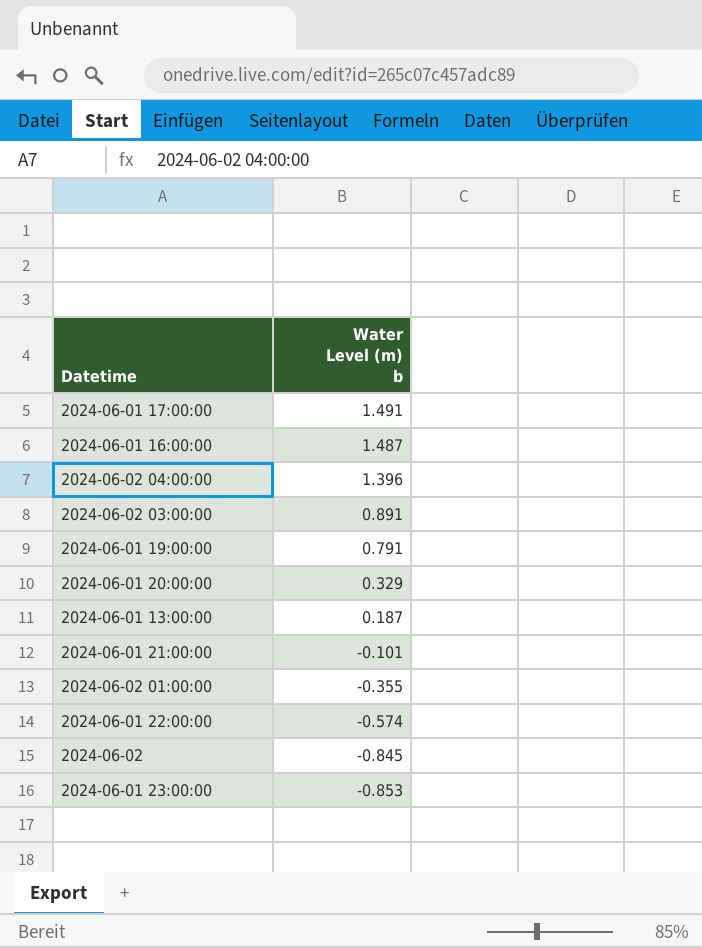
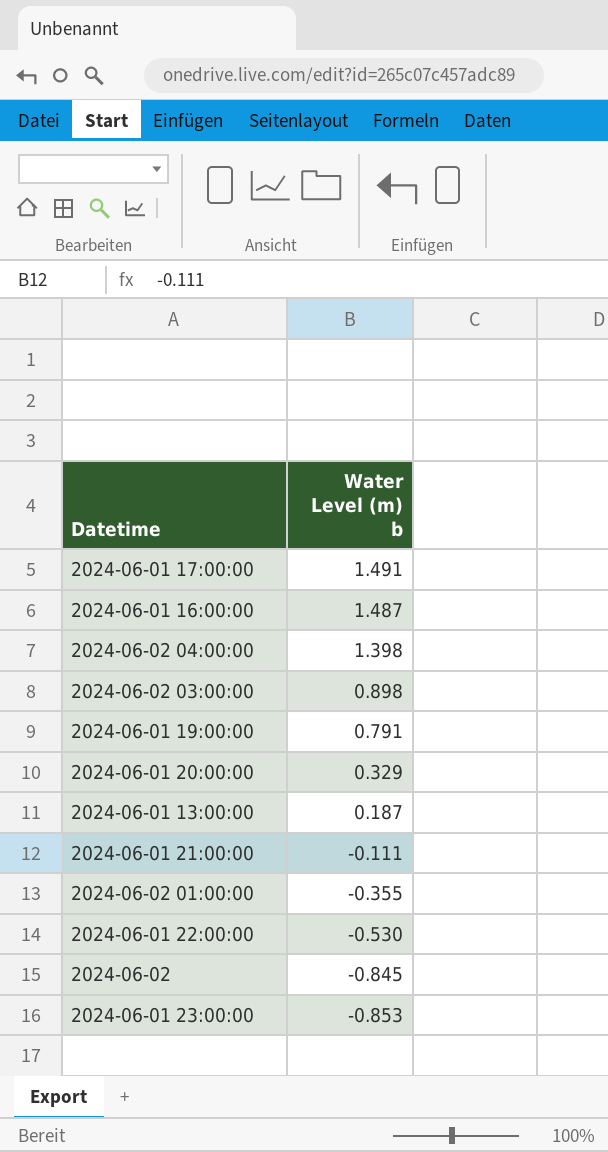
2024-06-02 04:00:00 | Water Level (m) b: 1.396 -> 1.398
2024-06-02 03:00:00 | Water Level (m) b: 0.891 -> 0.898
2024-06-01 21:00:00 | Water Level (m) b: -0.101 -> -0.111
2024-06-01 22:00:00 | Water Level (m) b: -0.574 -> -0.530

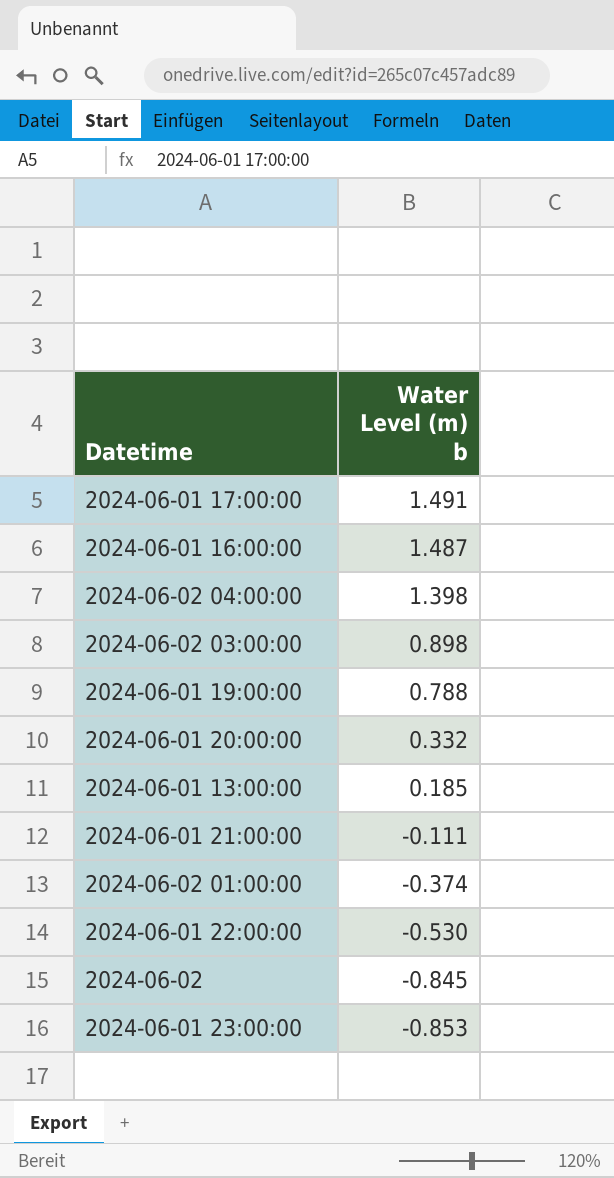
2024-06-01 19:00:00 | Water Level (m) b: 0.791 -> 0.788
2024-06-01 20:00:00 | Water Level (m) b: 0.329 -> 0.332
2024-06-01 13:00:00 | Water Level (m) b: 0.187 -> 0.185
2024-06-02 01:00:00 | Water Level (m) b: -0.355 -> -0.374

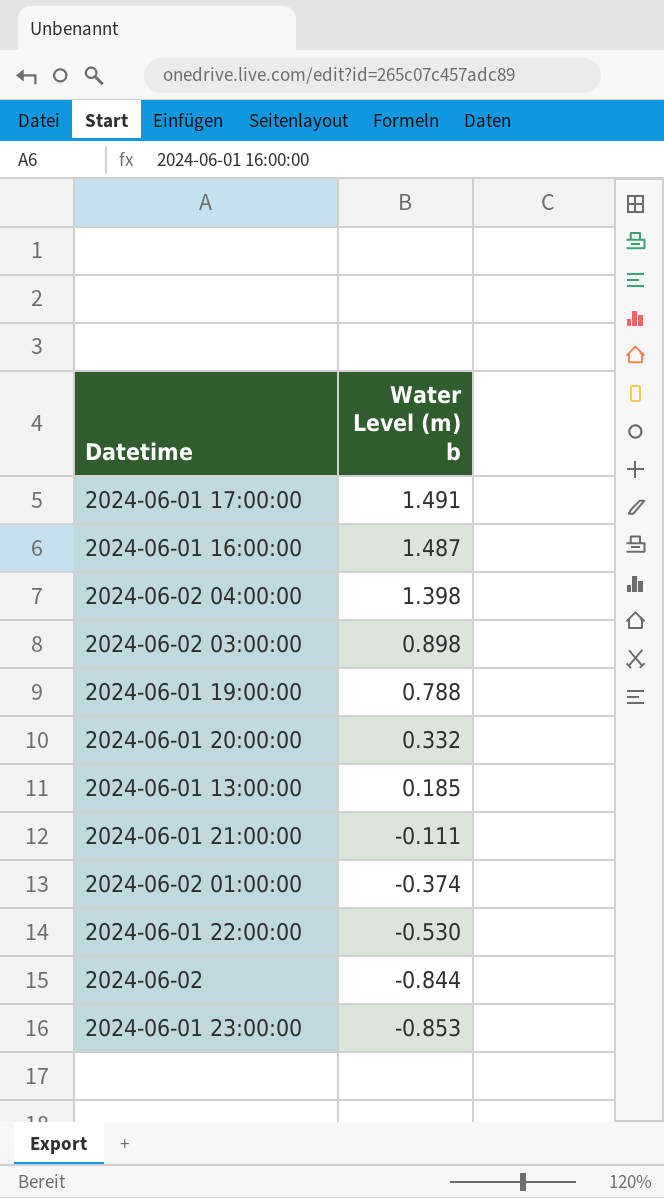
2024-06-02 | Water Level (m) b: -0.845 -> -0.844

